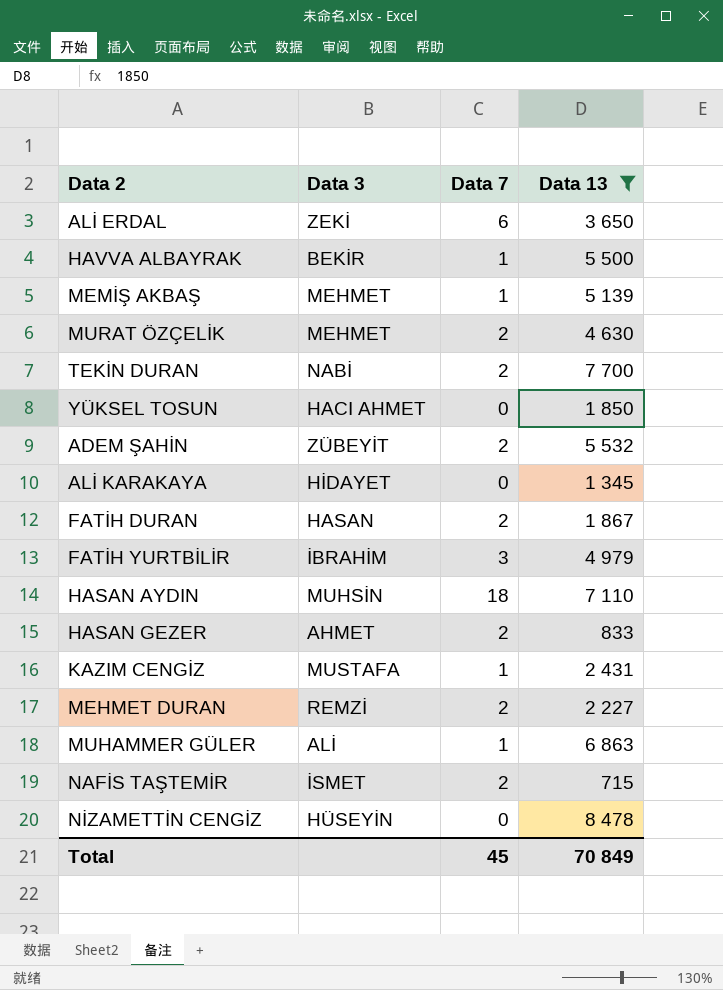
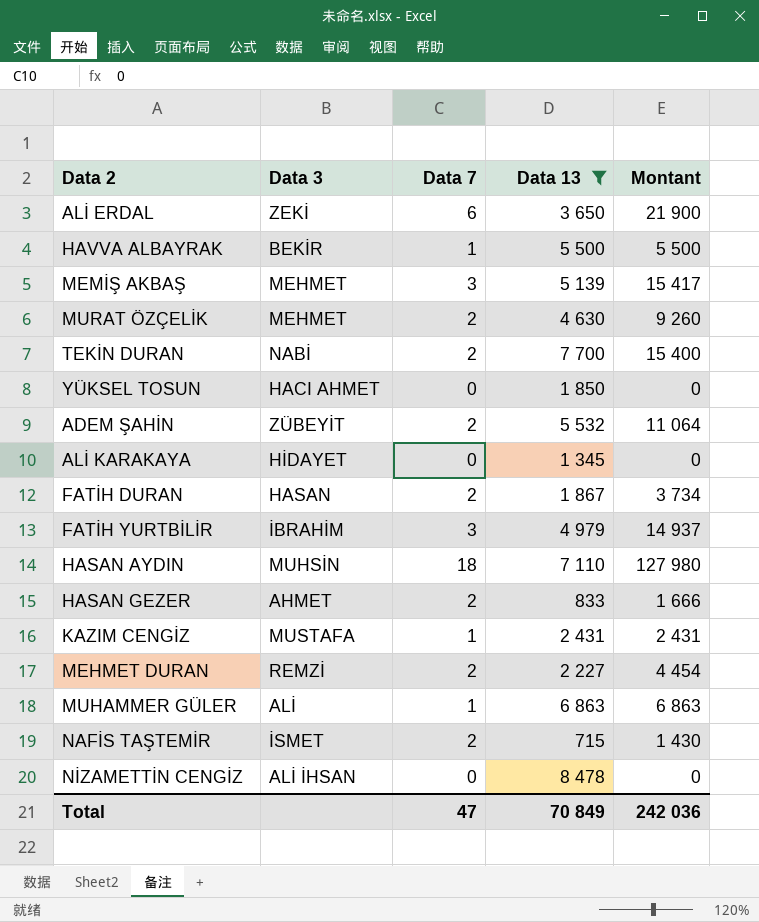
column Montant | formula: none -> [Data 7] * [Data 13]
MEMİŞ AKBAŞ | Data 7: 1 -> 3
NİZAMETTİN CENGİZ | Data 3: HÜSEYİN -> ALİ İHSAN
Total | Data 7: 45 -> 47

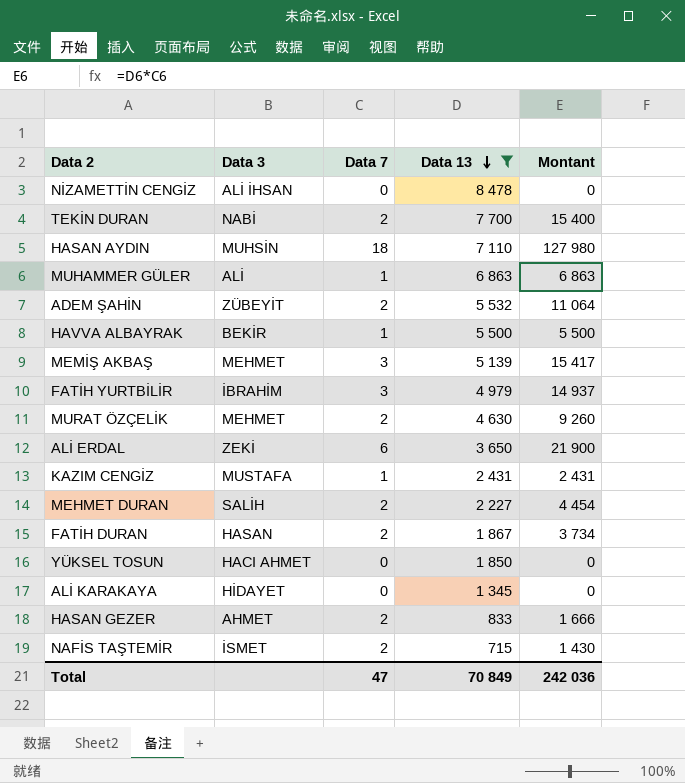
row order: none -> Data 13 descending
MEHMET DURAN | Data 3: REMZİ -> SALİH

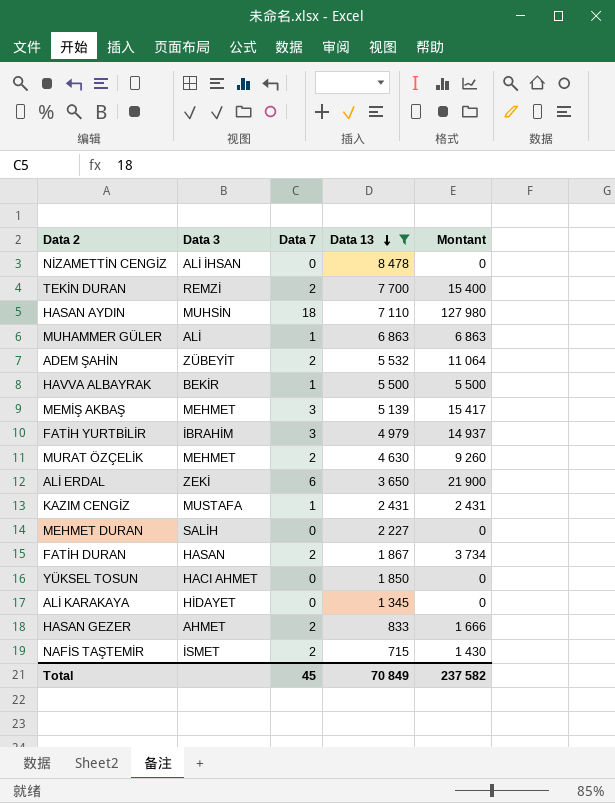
TEKİN DURAN | Data 3: NABİ -> REMZİ
MEHMET DURAN | Data 7: 2 -> 0
MEHMET DURAN | Montant: 4 454 -> 0
Total | Data 7: 47 -> 45
Total | Montant: 242 036 -> 237 582

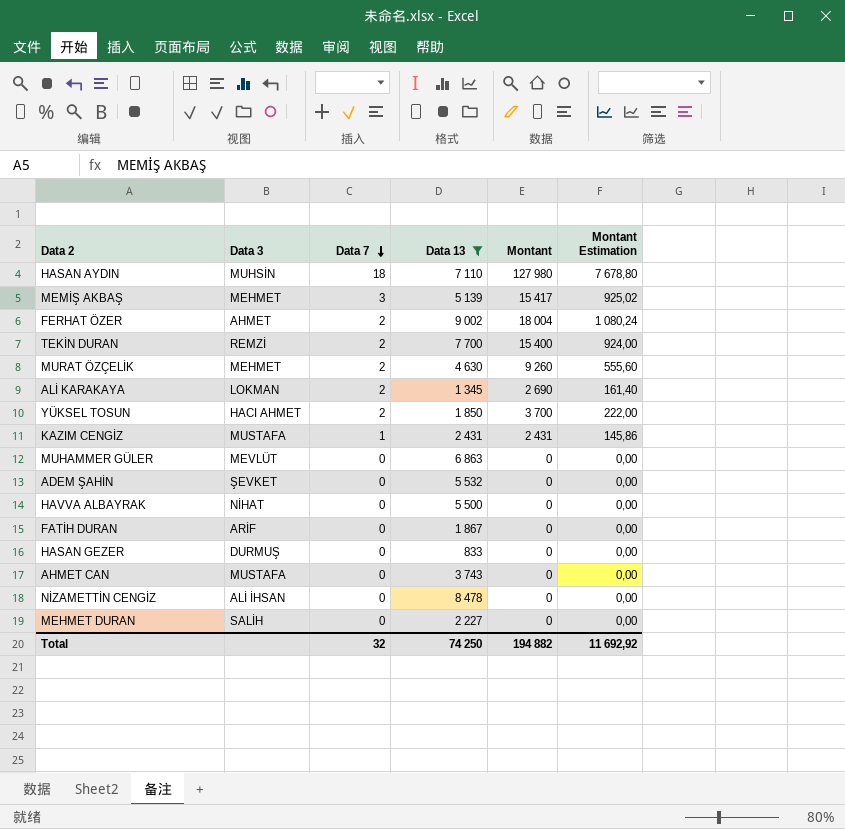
row order: Data 13 descending -> Data 7 descending
column Montant Estimation | formula: none -> [Montant] * 0,06
row FATİH YURTBİLİR: İBRAHİM | 3 | 4 979 | 14 937 -> none
row ALİ ERDAL: ZEKİ | 6 | 3 650 | 21 900 -> none
row NAFİS TAŞTEMİR: İSMET | 2 | 715 | 1 430 -> none
row FERHAT ÖZER: none -> AHMET | 2 | 9 002 | 18 004 | 1 080,24
ALİ KARAKAYA | Data 3: HİDAYET -> LOKMAN
ALİ KARAKAYA | Data 7: 0 -> 2
ALİ KARAKAYA | Montant: 0 -> 2 690
YÜKSEL TOSUN | Data 7: 0 -> 2
YÜKSEL TOSUN | Montant: 0 -> 3 700
MUHAMMER GÜLER | Data 3: ALİ -> MEVLÜT
MUHAMMER GÜLER | Data 7: 1 -> 0
MUHAMMER GÜLER | Montant: 6 863 -> 0
ADEM ŞAHİN | Data 3: ZÜBEYİT -> ŞEVKET
ADEM ŞAHİN | Data 7: 2 -> 0
ADEM ŞAHİN | Montant: 11 064 -> 0
HAVVA ALBAYRAK | Data 3: BEKİR -> NİHAT
HAVVA ALBAYRAK | Data 7: 1 -> 0
HAVVA ALBAYRAK | Montant: 5 500 -> 0
FATİH DURAN | Data 3: HASAN -> ARİF
FATİH DURAN | Data 7: 2 -> 0
FATİH DURAN | Montant: 3 734 -> 0
HASAN GEZER | Data 3: AHMET -> DURMUŞ
HASAN GEZER | Data 7: 2 -> 0
HASAN GEZER | Montant: 1 666 -> 0
row AHMET CAN: none -> MUSTAFA | 0 | 3 743 | 0 | 0,00
Total | Data 7: 45 -> 32
Total | Data 13: 70 849 -> 74 250
Total | Montant: 237 582 -> 194 882

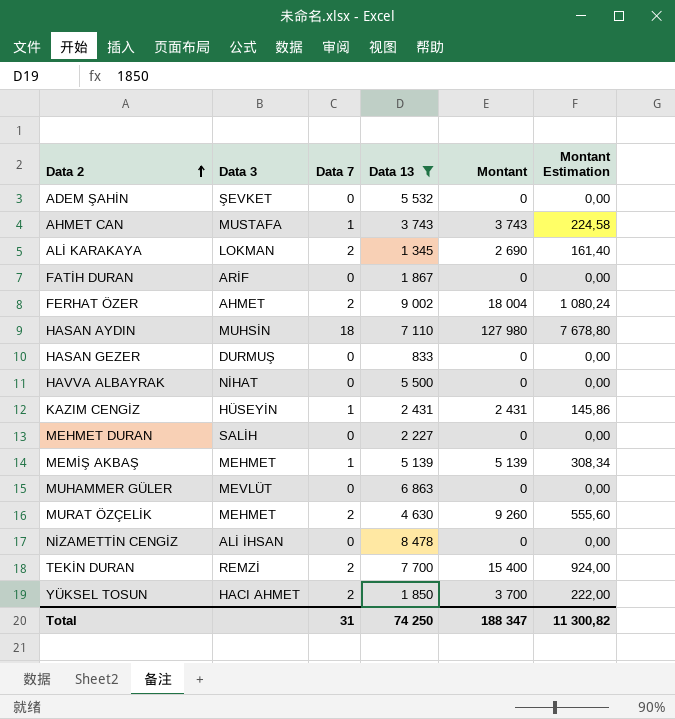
row order: Data 7 descending -> Data 2 ascending
AHMET CAN | Data 7: 0 -> 1
AHMET CAN | Montant: 0 -> 3 743
AHMET CAN | Montant Estimation: 0,00 -> 224,58
KAZIM CENGİZ | Data 3: MUSTAFA -> HÜSEYİN
MEMİŞ AKBAŞ | Data 7: 3 -> 1
MEMİŞ AKBAŞ | Montant: 15 417 -> 5 139
MEMİŞ AKBAŞ | Montant Estimation: 925,02 -> 308,34
Total | Data 7: 32 -> 31
Total | Montant: 194 882 -> 188 347
Total | Montant Estimation: 11 692,92 -> 11 300,82

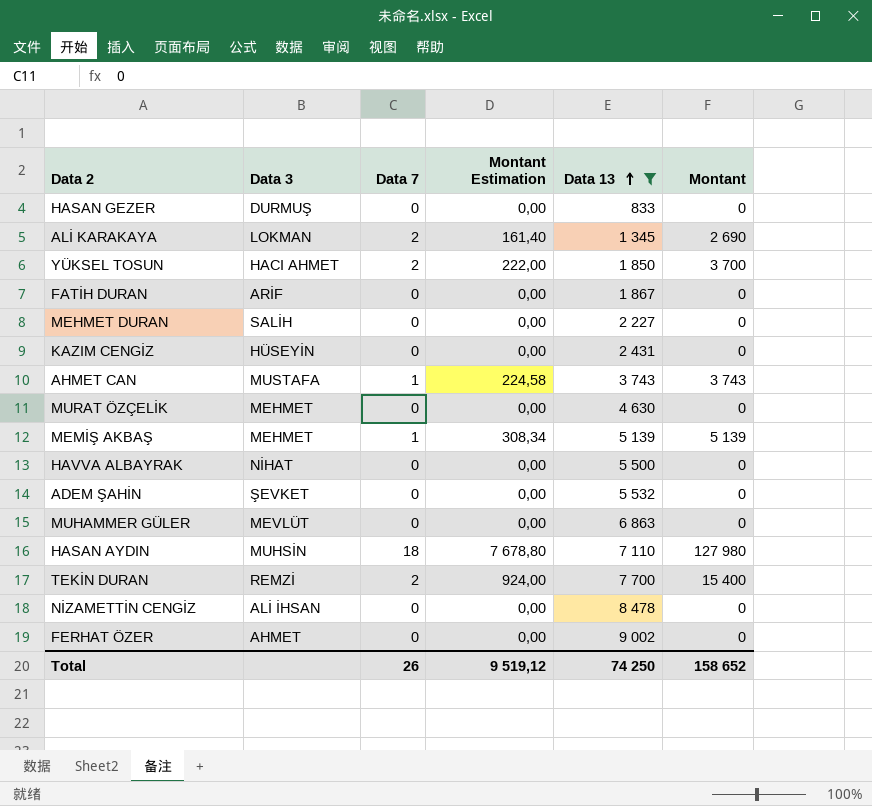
row order: Data 2 ascending -> Data 13 ascending
column Montant Estimation | position: 6 -> 4
KAZIM CENGİZ | Data 7: 1 -> 0
KAZIM CENGİZ | Montant Estimation: 145,86 -> 0,00
KAZIM CENGİZ | Montant: 2 431 -> 0
MURAT ÖZÇELİK | Data 7: 2 -> 0
MURAT ÖZÇELİK | Montant Estimation: 555,60 -> 0,00
MURAT ÖZÇELİK | Montant: 9 260 -> 0
FERHAT ÖZER | Data 7: 2 -> 0
FERHAT ÖZER | Montant Estimation: 1 080,24 -> 0,00
FERHAT ÖZER | Montant: 18 004 -> 0
Total | Data 7: 31 -> 26
Total | Montant Estimation: 11 300,82 -> 9 519,12
Total | Montant: 188 347 -> 158 652

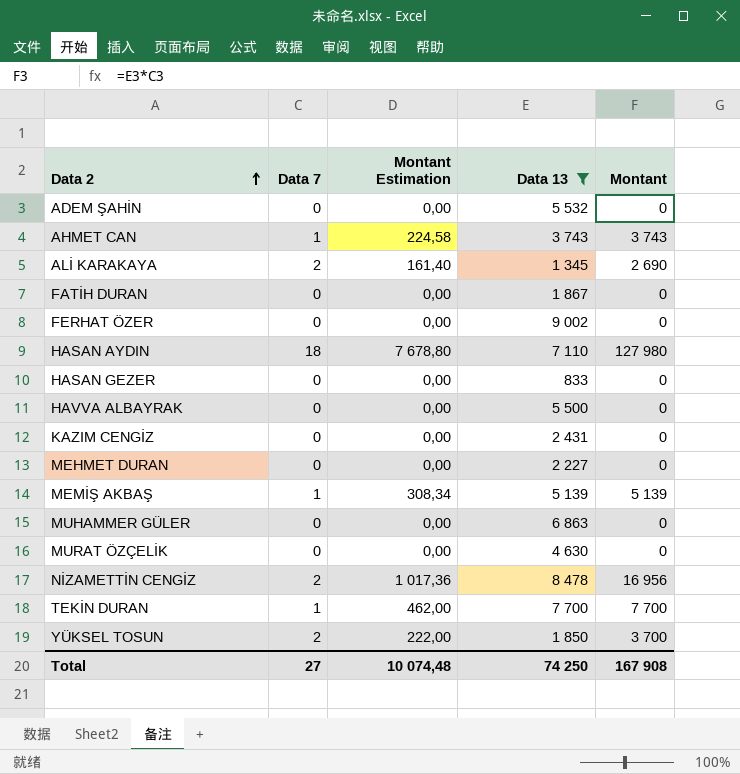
row order: Data 13 ascending -> Data 2 ascending
column Data 3 | position: 2 -> none
NİZAMETTİN CENGİZ | Data 7: 0 -> 2
NİZAMETTİN CENGİZ | Montant Estimation: 0,00 -> 1 017,36
NİZAMETTİN CENGİZ | Montant: 0 -> 16 956
TEKİN DURAN | Data 7: 2 -> 1
TEKİN DURAN | Montant Estimation: 924,00 -> 462,00
TEKİN DURAN | Montant: 15 400 -> 7 700
Total | Data 7: 26 -> 27
Total | Montant Estimation: 9 519,12 -> 10 074,48
Total | Montant: 158 652 -> 167 908

